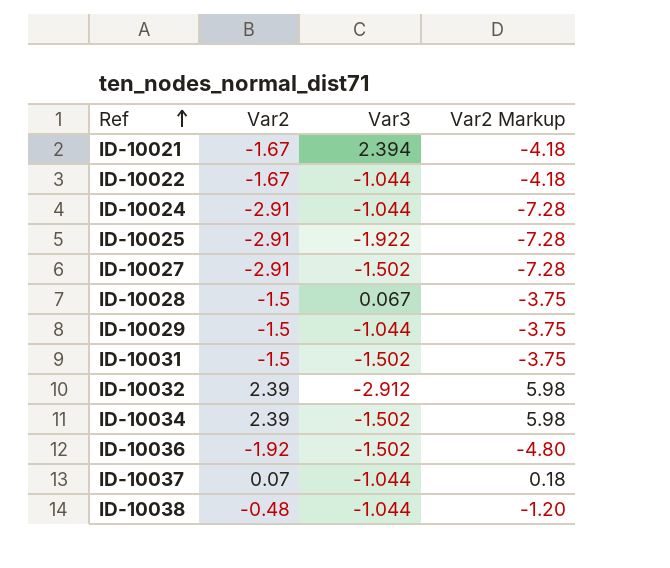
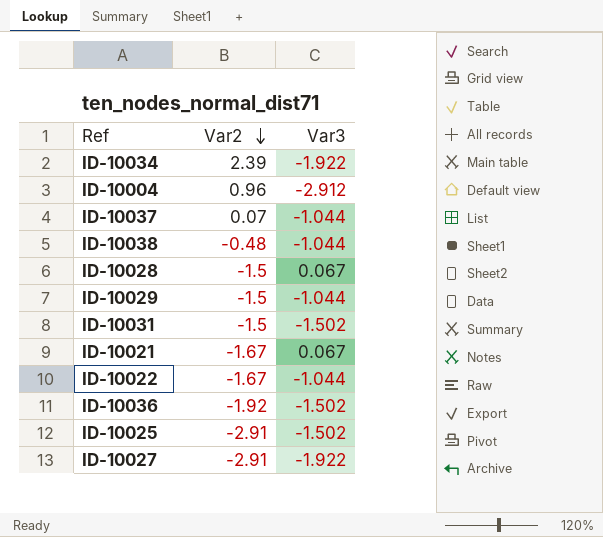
row order: Ref ascending -> Var2 descending
column Var2 Markup | formula: [Var2] * 2.5 -> none
row ID-10024: -2.91 | -1.044 | -7.28 -> none
row ID-10032: 2.39 | -2.912 | 5.98 -> none
ID-10034 | Var3: -1.502 -> -1.922
row ID-10004: none -> 0.96 | -2.912
ID-10021 | Var3: 2.394 -> 0.067
ID-10025 | Var3: -1.922 -> -1.502
ID-10027 | Var3: -1.502 -> -1.922

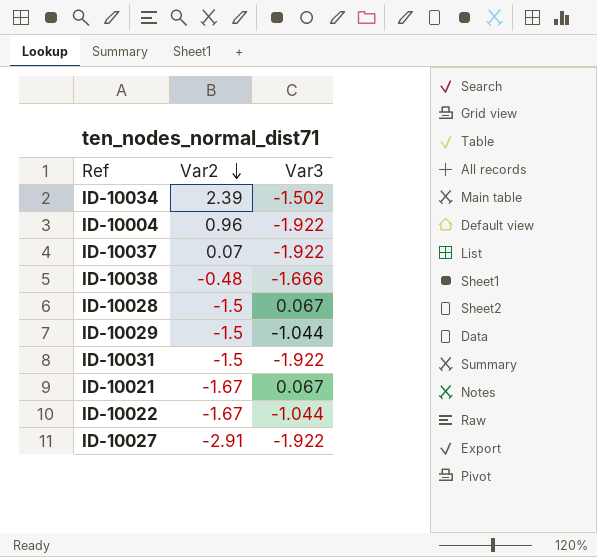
row ID-10036: -1.92 | -1.502 -> none
row ID-10025: -2.91 | -1.502 -> none
ID-10034 | Var3: -1.922 -> -1.502
ID-10004 | Var3: -2.912 -> -1.922
ID-10037 | Var3: -1.044 -> -1.922
ID-10038 | Var3: -1.044 -> -1.666
ID-10031 | Var3: -1.502 -> -1.922

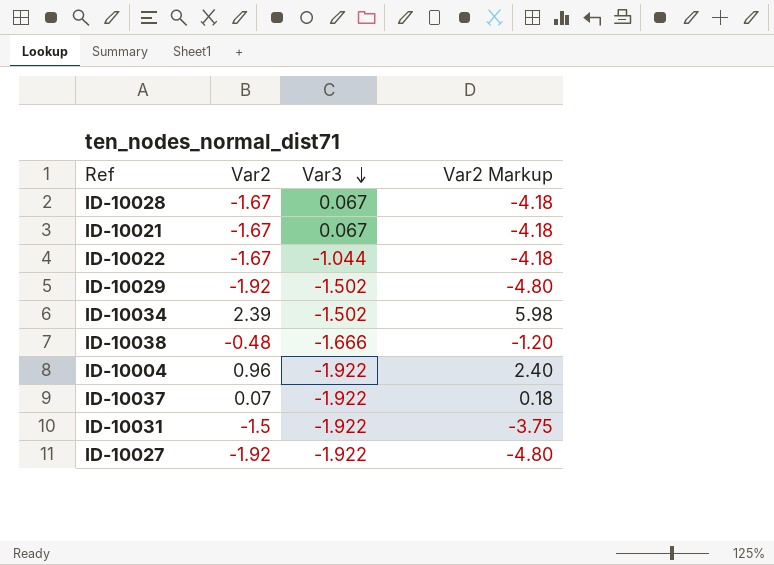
row order: Var2 descending -> Var3 descending
column Var2 Markup | formula: none -> [Var2] * 2.5
ID-10028 | Var2: -1.5 -> -1.67
ID-10029 | Var2: -1.5 -> -1.92
ID-10029 | Var3: -1.044 -> -1.502
ID-10027 | Var2: -2.91 -> -1.92

